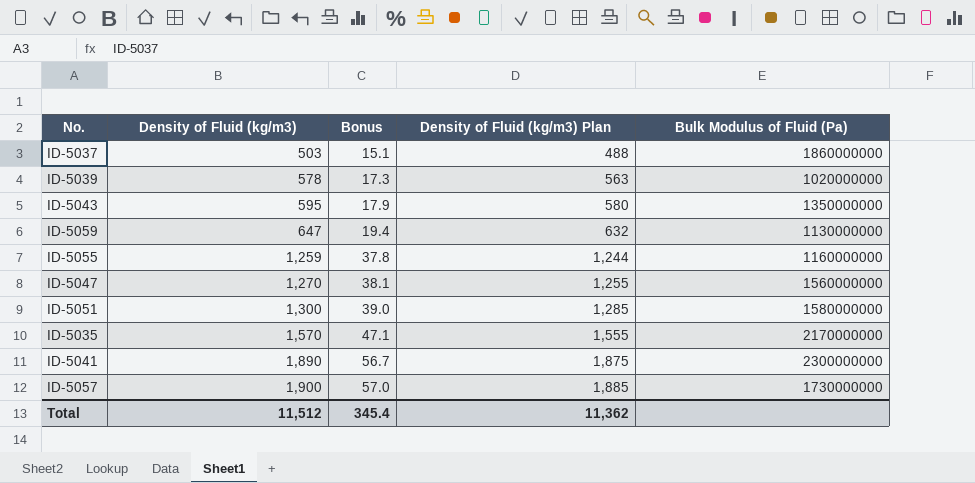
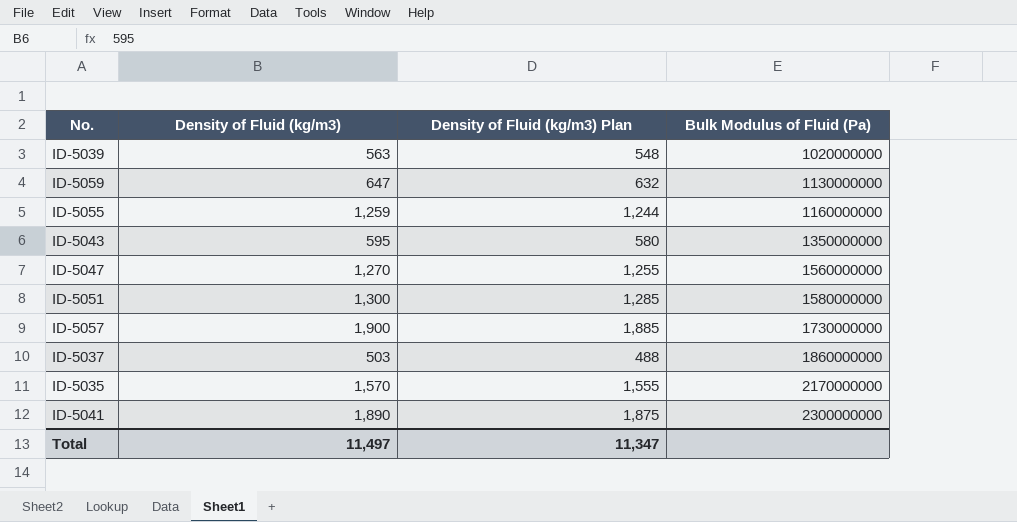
row order: Density of Fluid (kg/m3) ascending -> Bulk Modulus of Fluid (Pa) ascending
column Bonus | formula: [Density of Fluid (kg/m3)] * 0.03 -> none
ID-5039 | Density of Fluid (kg/m3): 578 -> 563
ID-5039 | Density of Fluid (kg/m3) Plan: 563 -> 548
Total | Density of Fluid (kg/m3): 11,512 -> 11,497
Total | Density of Fluid (kg/m3) Plan: 11,362 -> 11,347

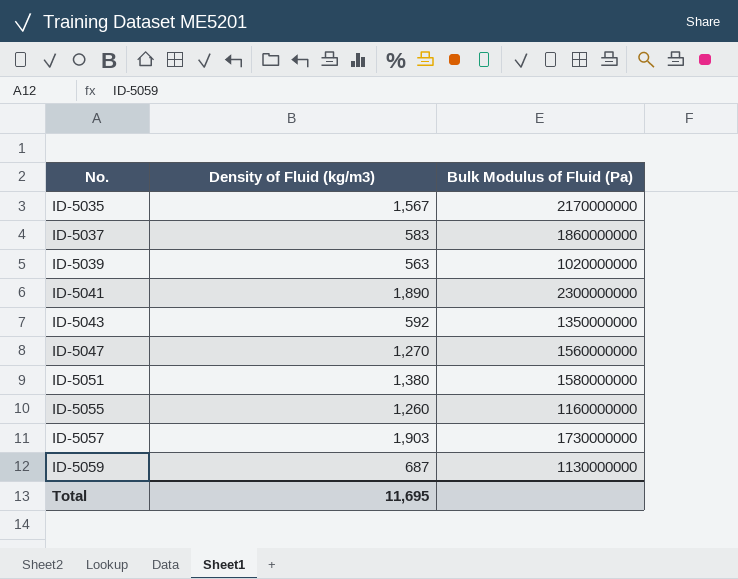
row order: Bulk Modulus of Fluid (Pa) ascending -> No. ascending
column Density of Fluid (kg/m3) Plan | formula: [Density of Fluid (kg/m3)] - 15 -> none
ID-5035 | Density of Fluid (kg/m3): 1,570 -> 1,567
ID-5037 | Density of Fluid (kg/m3): 503 -> 583
ID-5043 | Density of Fluid (kg/m3): 595 -> 592
ID-5051 | Density of Fluid (kg/m3): 1,300 -> 1,380
ID-5055 | Density of Fluid (kg/m3): 1,259 -> 1,260
ID-5057 | Density of Fluid (kg/m3): 1,900 -> 1,903
ID-5059 | Density of Fluid (kg/m3): 647 -> 687
Total | Density of Fluid (kg/m3): 11,497 -> 11,695

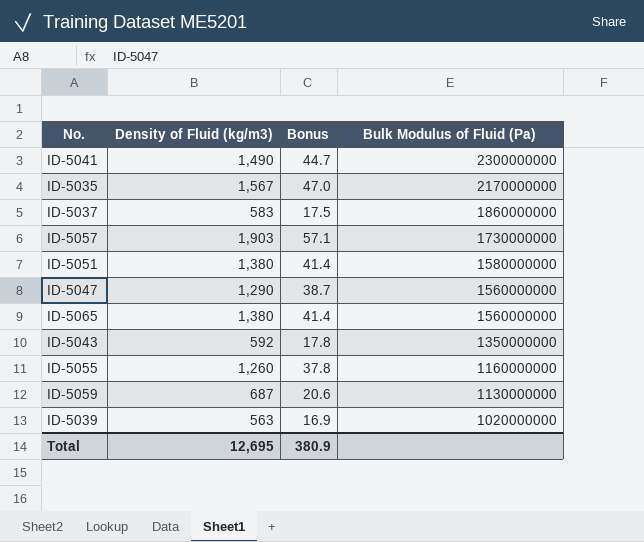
row order: No. ascending -> Bulk Modulus of Fluid (Pa) descending
column Bonus | formula: none -> [Density of Fluid (kg/m3)] * 0.03
ID-5041 | Density of Fluid (kg/m3): 1,890 -> 1,490
ID-5047 | Density of Fluid (kg/m3): 1,270 -> 1,290
row ID-5065: none -> 1,380 | 41.4 | 1560000000
Total | Density of Fluid (kg/m3): 11,695 -> 12,695

